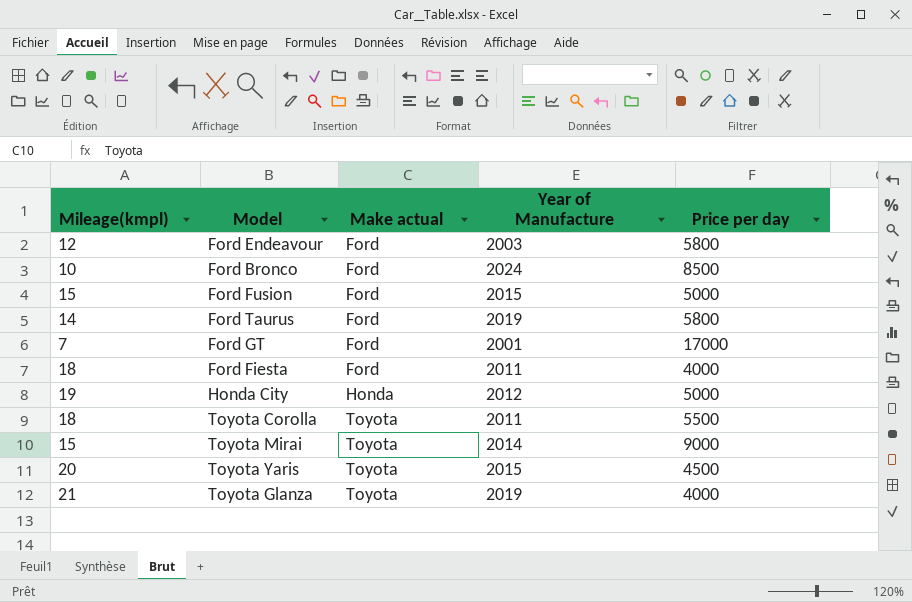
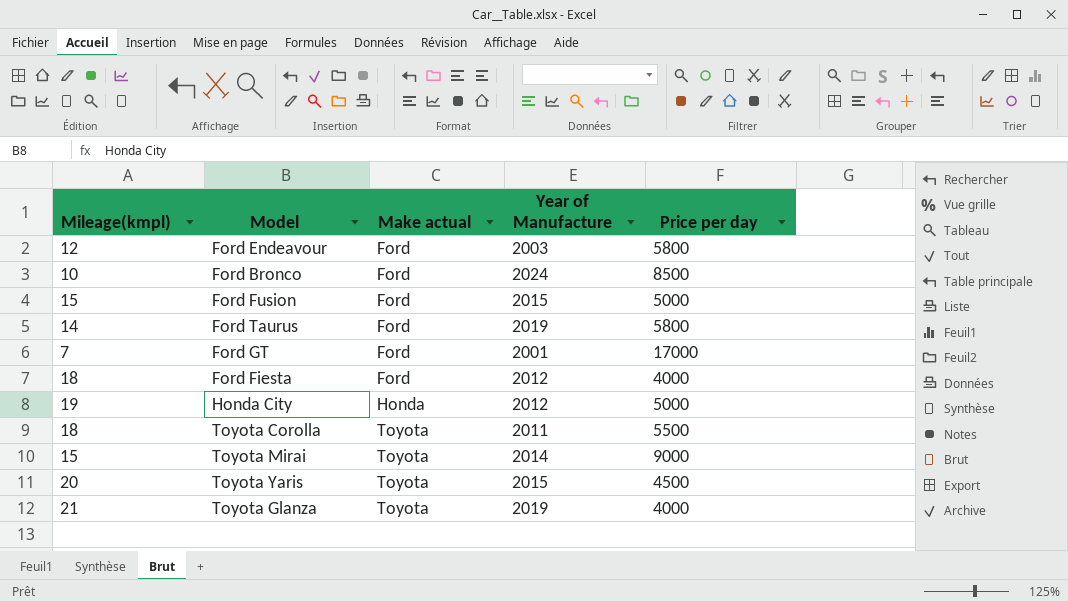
Ford Fiesta | Year of Manufacture: 2011 -> 2012

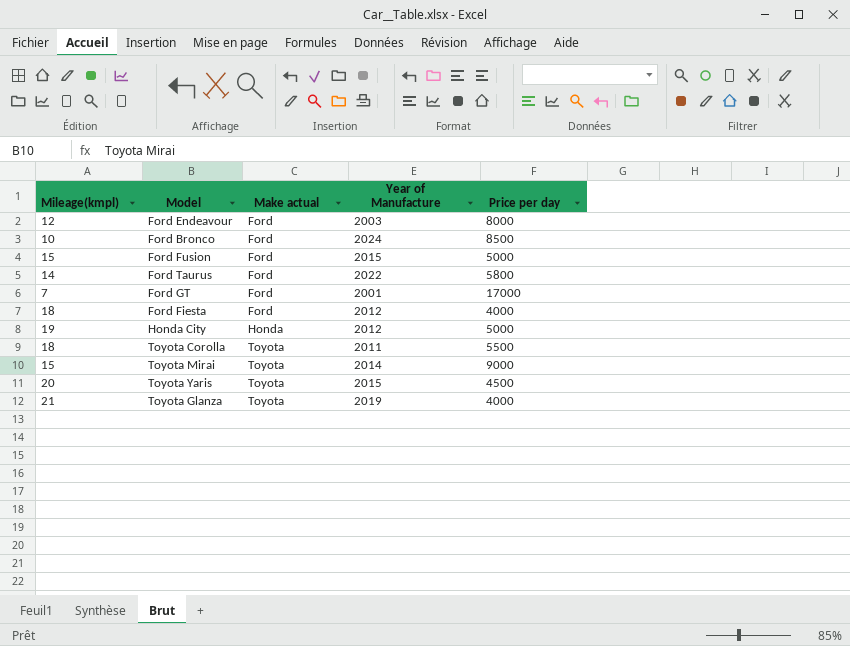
Ford Endeavour | Price per day: 5800 -> 8000
Ford Taurus | Year of Manufacture: 2019 -> 2022

